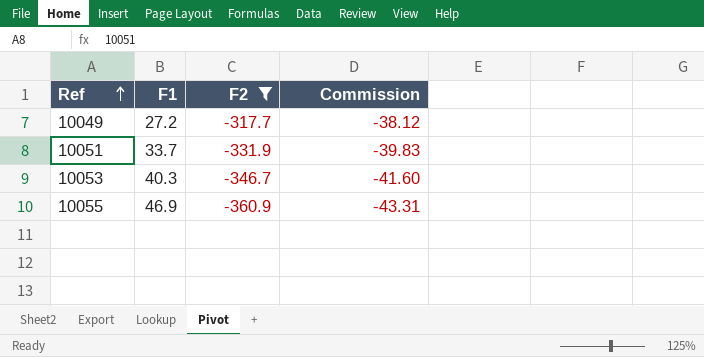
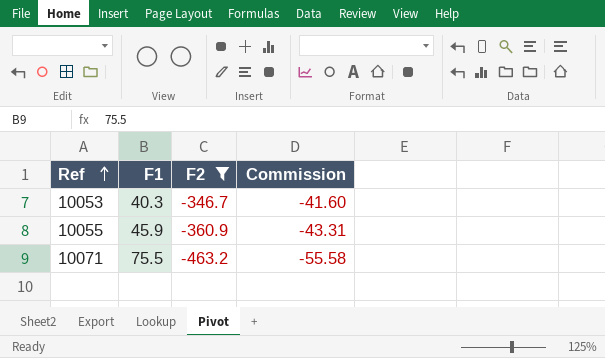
row 10049: 27.2 | -317.7 | -38.12 -> none
row 10051: 33.7 | -331.9 | -39.83 -> none
10055 | F1: 46.9 -> 45.9
row 10071: none -> 75.5 | -463.2 | -55.58

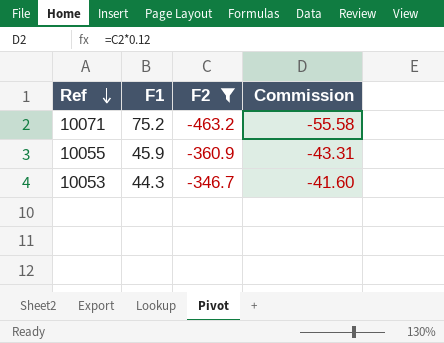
row order: Ref ascending -> Ref descending
10071 | F1: 75.5 -> 75.2
10053 | F1: 40.3 -> 44.3

